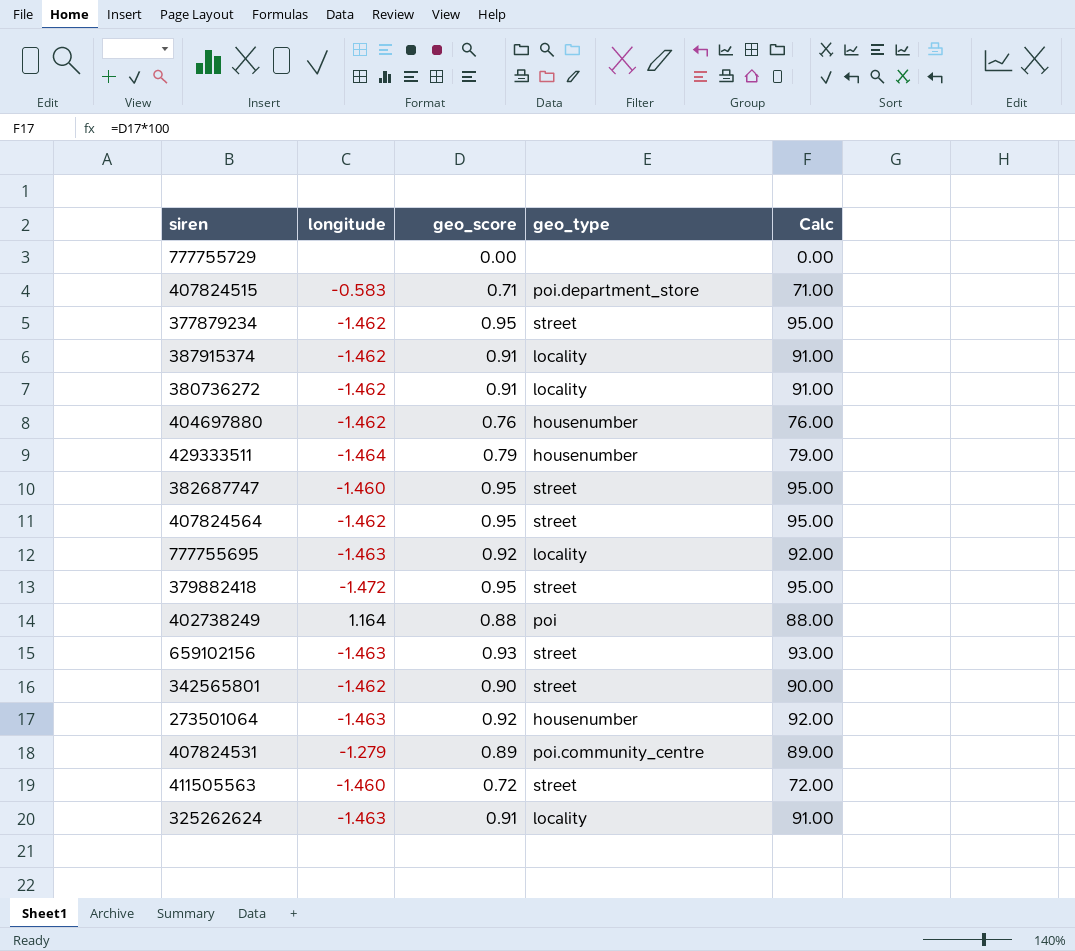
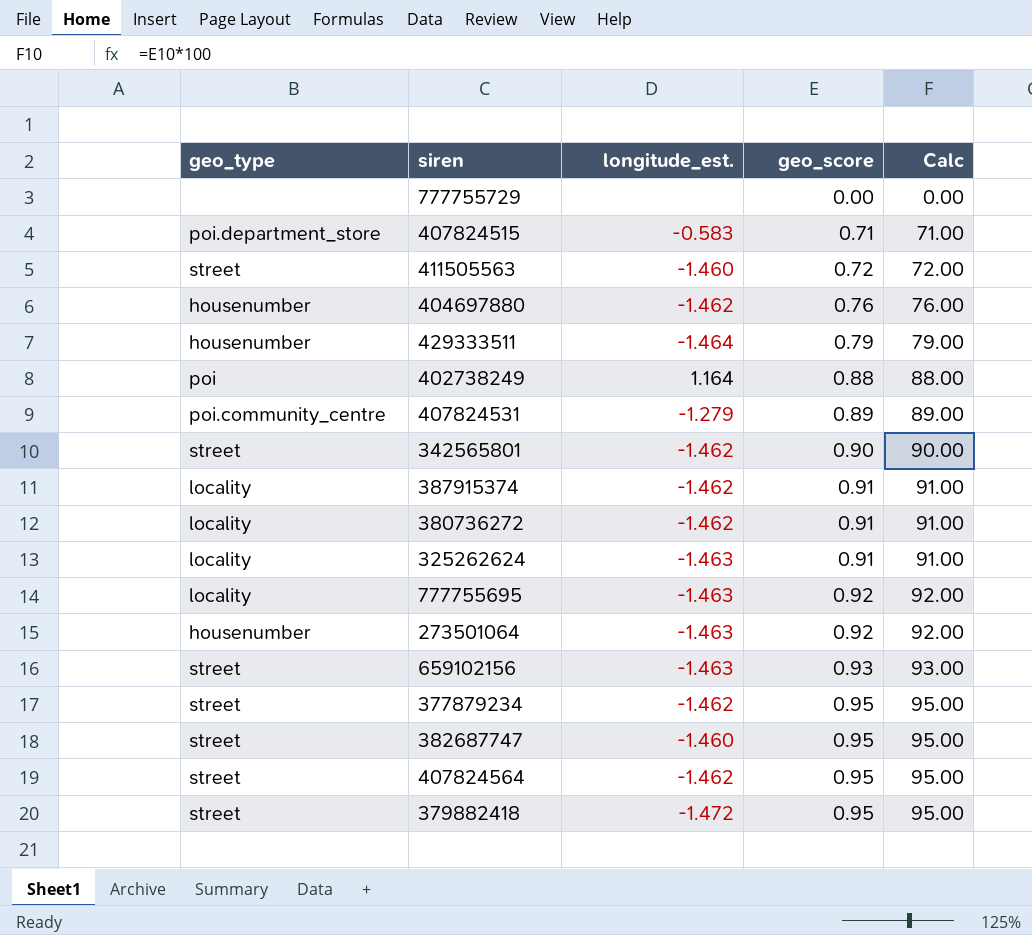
row order: none -> geo_score ascending
column geo_type | position: 4 -> 1
column name: longitude -> longitude_est.

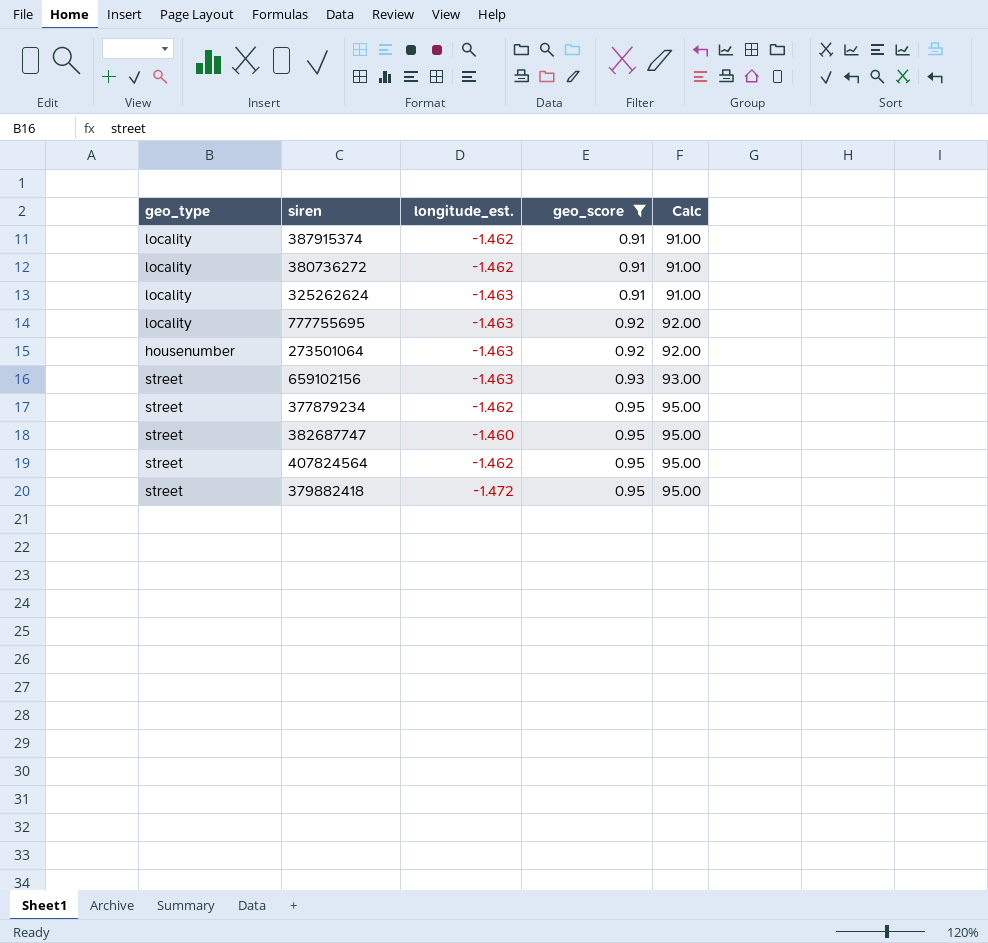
filter: none -> geo_score >= 0.91

